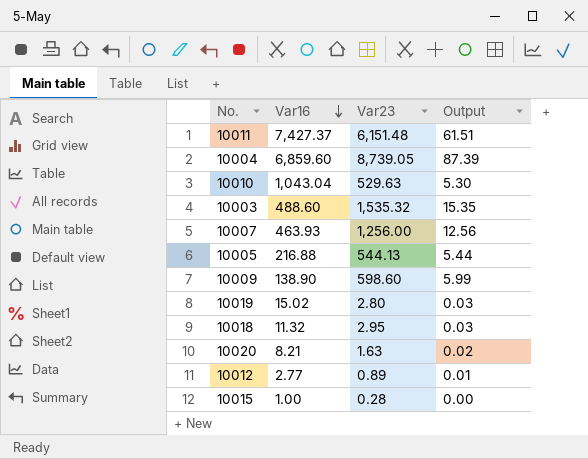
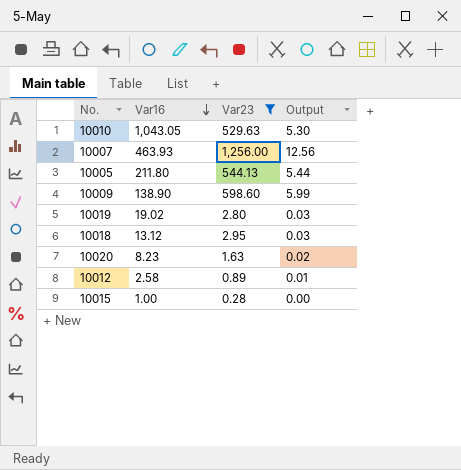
filter: none -> Var23 <= 1,256.00
10010 | Var16: 1,043.04 -> 1,043.05
10005 | Var16: 216.88 -> 211.80
10019 | Var16: 15.02 -> 19.02
10018 | Var16: 11.32 -> 13.12
10020 | Var16: 8.21 -> 8.23
10012 | Var16: 2.77 -> 2.58

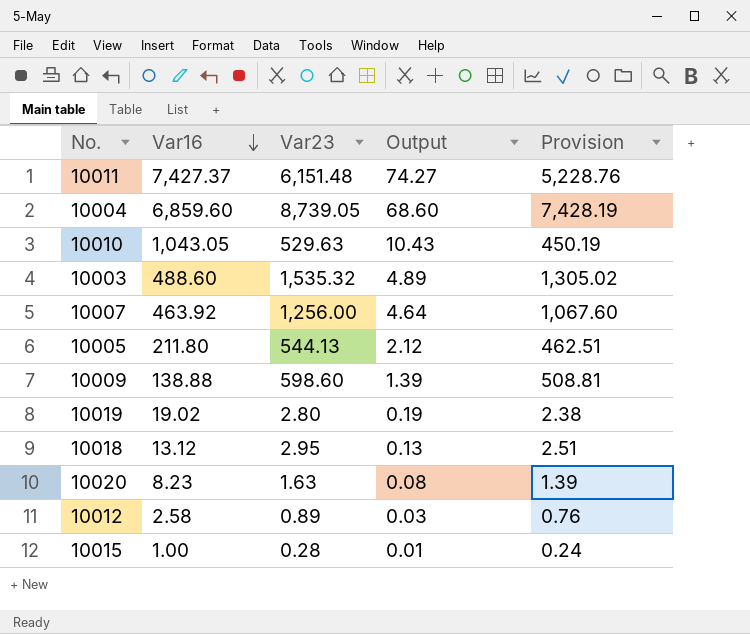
filter: Var23 <= 1,256.00 -> none
column Output | formula: [Var23] * 0.01 -> [Var16] * 0.01
column Provision | formula: none -> [Var23] * 0.85
10007 | Var16: 463.93 -> 463.92
10009 | Var16: 138.90 -> 138.88

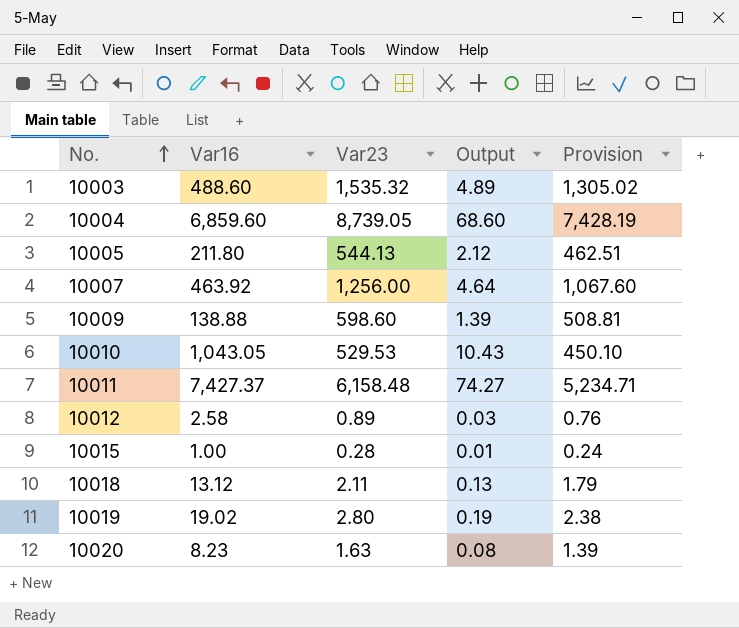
row order: Var16 descending -> No. ascending
10010 | Var23: 529.63 -> 529.53
10010 | Provision: 450.19 -> 450.10
10011 | Var23: 6,151.48 -> 6,158.48
10011 | Provision: 5,228.76 -> 5,234.71
10018 | Var23: 2.95 -> 2.11
10018 | Provision: 2.51 -> 1.79

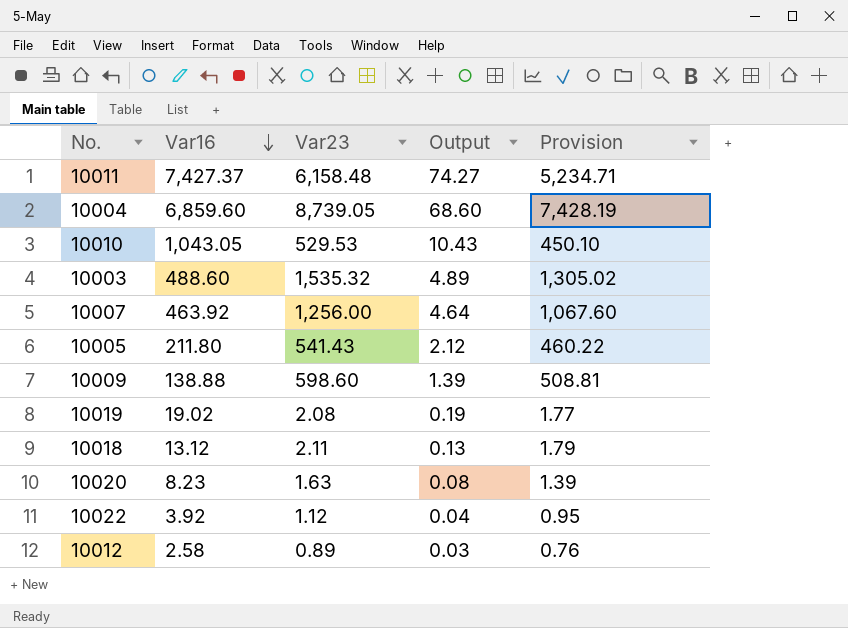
row order: No. ascending -> Var16 descending
row 10015: 1.00 | 0.28 | 0.01 | 0.24 -> none
10005 | Var23: 544.13 -> 541.43
10005 | Provision: 462.51 -> 460.22
10019 | Var23: 2.80 -> 2.08
10019 | Provision: 2.38 -> 1.77
row 10022: none -> 3.92 | 1.12 | 0.04 | 0.95

